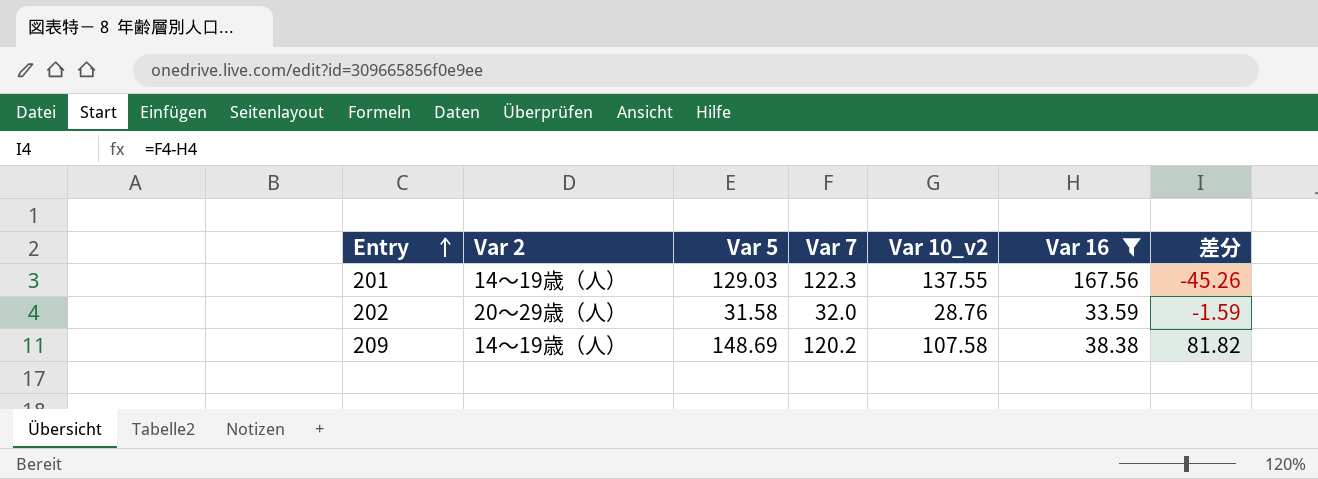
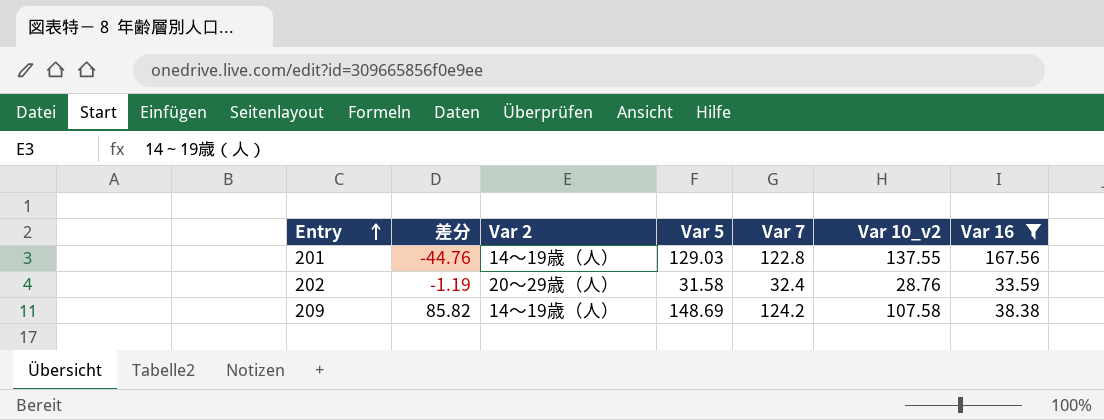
column 差分 | position: 7 -> 2
201 | 差分: -45.26 -> -44.76
201 | Var 7: 122.3 -> 122.8
202 | 差分: -1.59 -> -1.19
202 | Var 7: 32.0 -> 32.4
209 | 差分: 81.82 -> 85.82
209 | Var 7: 120.2 -> 124.2

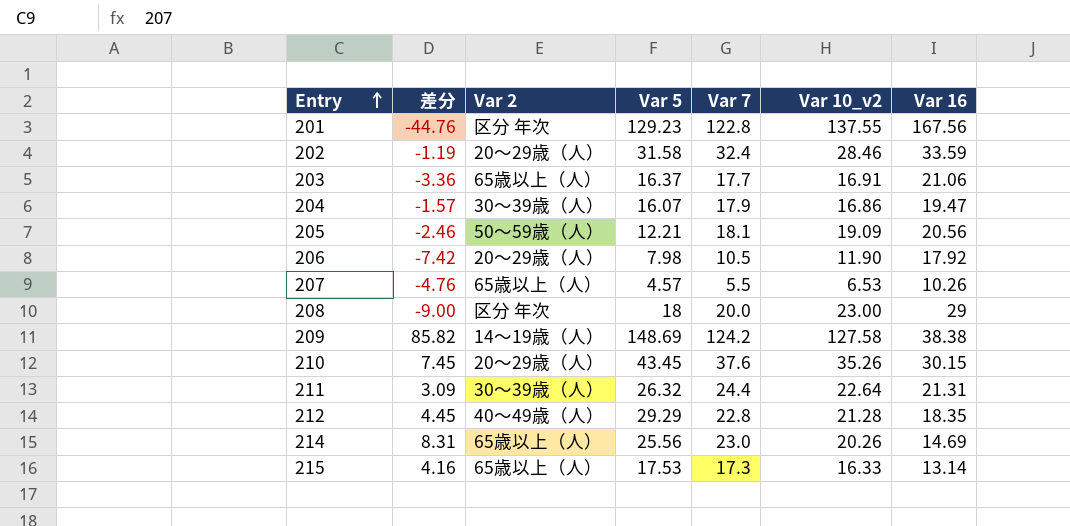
filter: Var 16 >= 33.59 -> none
201 | Var 2: 14～19歳（人） -> 区分 年次
201 | Var 5: 129.03 -> 129.23
202 | Var 10_v2: 28.76 -> 28.46
209 | Var 10_v2: 107.58 -> 127.58

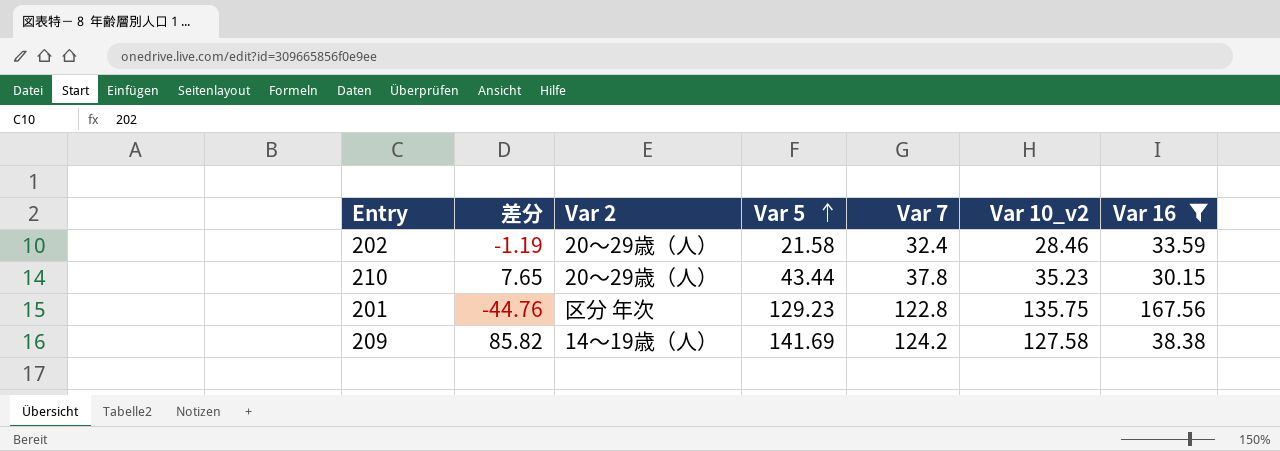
filter: none -> Var 16 >= 30.15
row order: Entry ascending -> Var 5 ascending
202 | Var 5: 31.58 -> 21.58
210 | 差分: 7.45 -> 7.65
210 | Var 5: 43.45 -> 43.44
210 | Var 7: 37.6 -> 37.8
210 | Var 10_v2: 35.26 -> 35.23
201 | Var 10_v2: 137.55 -> 135.75
209 | Var 5: 148.69 -> 141.69

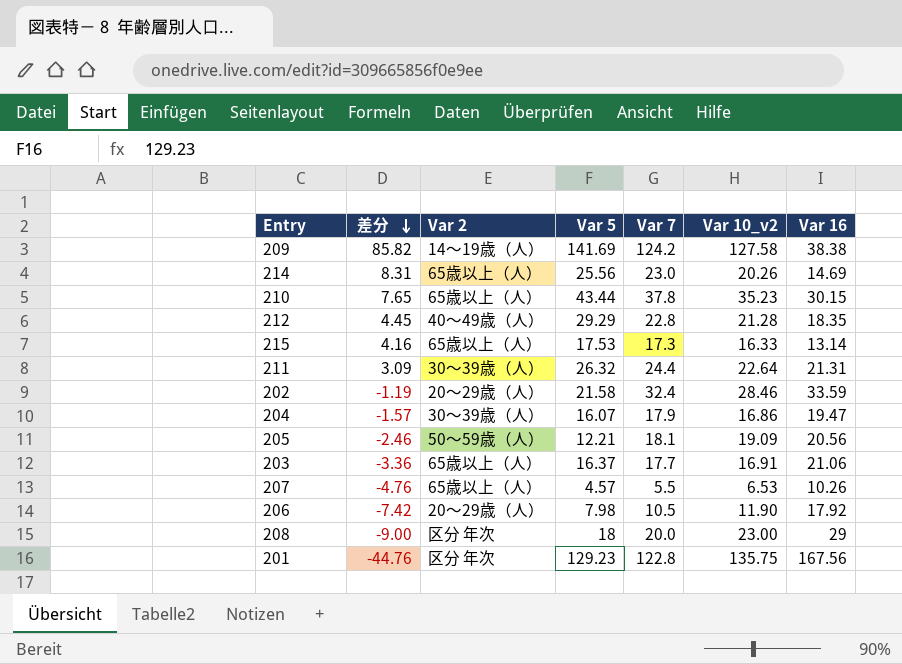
filter: Var 16 >= 30.15 -> none
row order: Var 5 ascending -> 差分 descending
210 | Var 2: 20～29歳（人） -> 65歳以上（人）

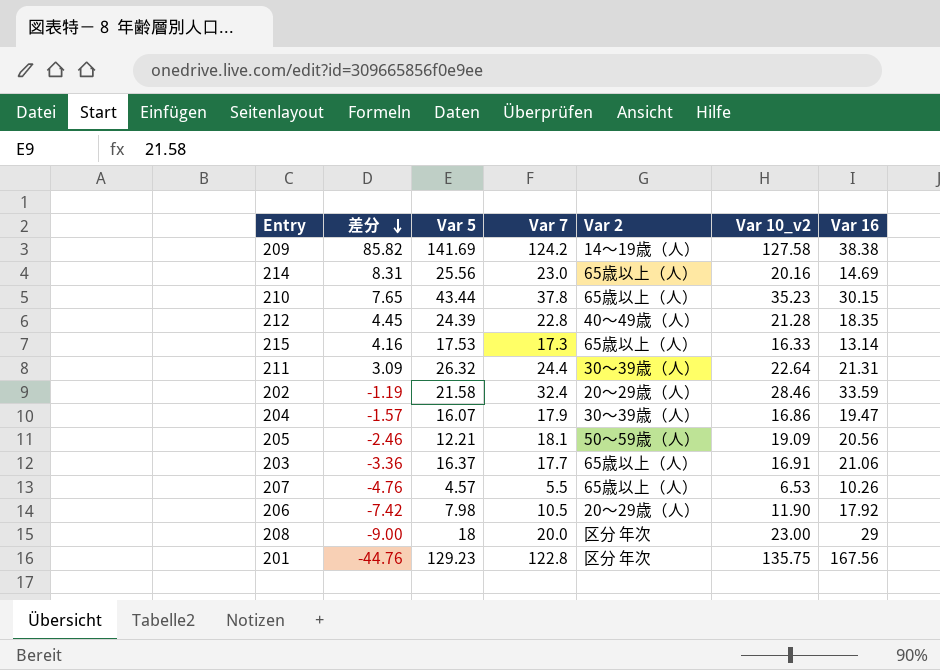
column Var 2 | position: 3 -> 5
214 | Var 10_v2: 20.26 -> 20.16
212 | Var 5: 29.29 -> 24.39

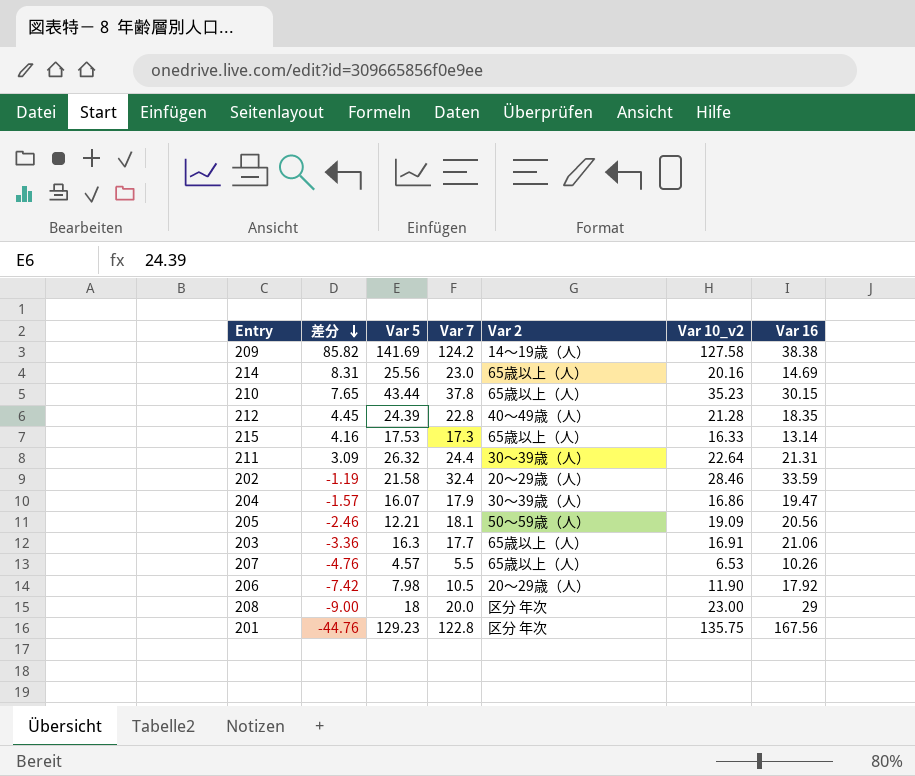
203 | Var 5: 16.37 -> 16.3

